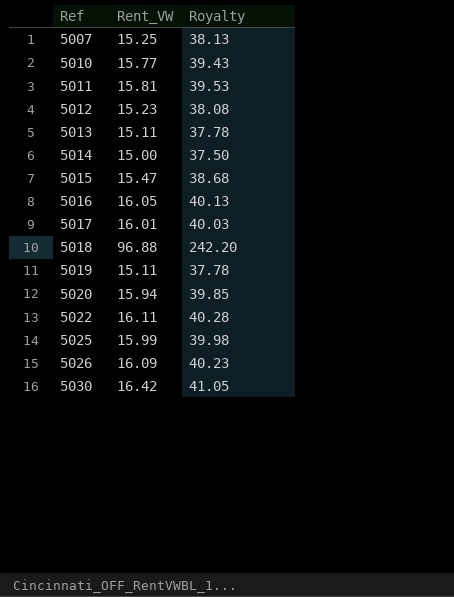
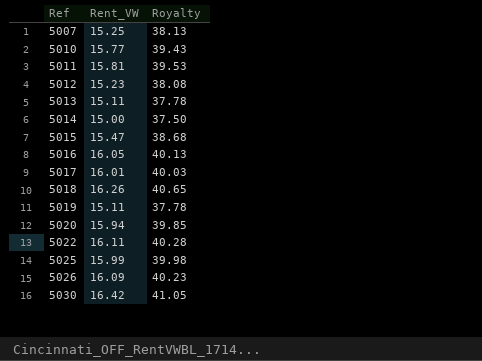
5018 | Rent_VW: 96.88 -> 16.26
5018 | Royalty: 242.20 -> 40.65

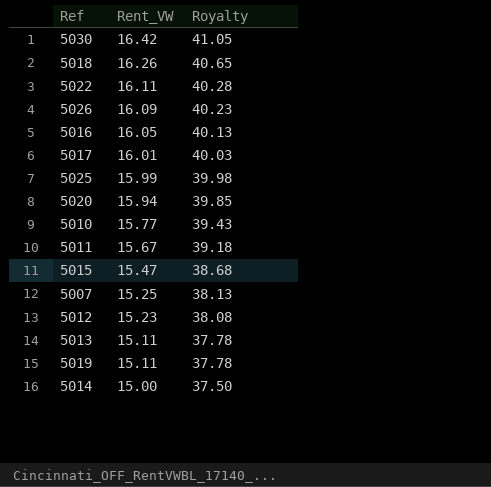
row order: Ref ascending -> Rent_VW descending
5011 | Rent_VW: 15.81 -> 15.67
5011 | Royalty: 39.53 -> 39.18

